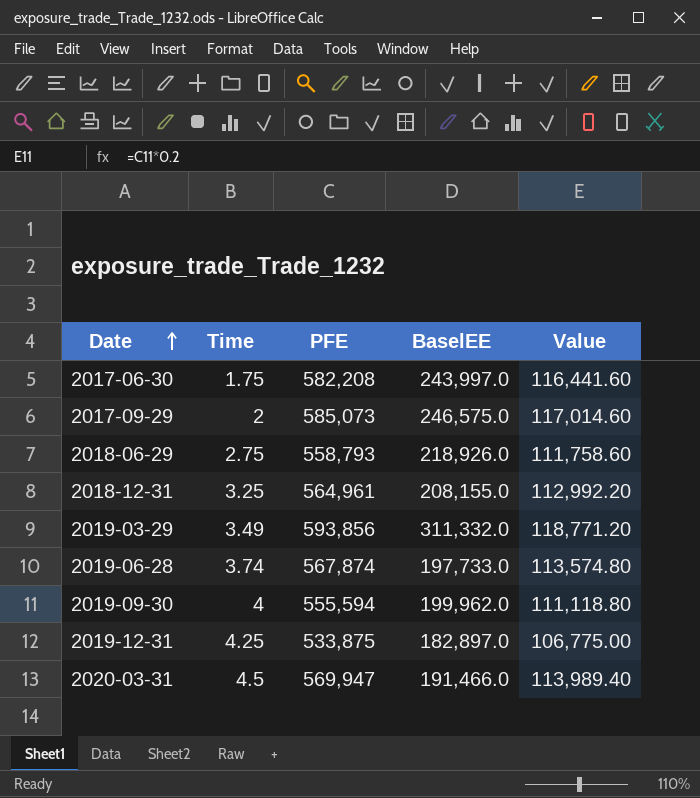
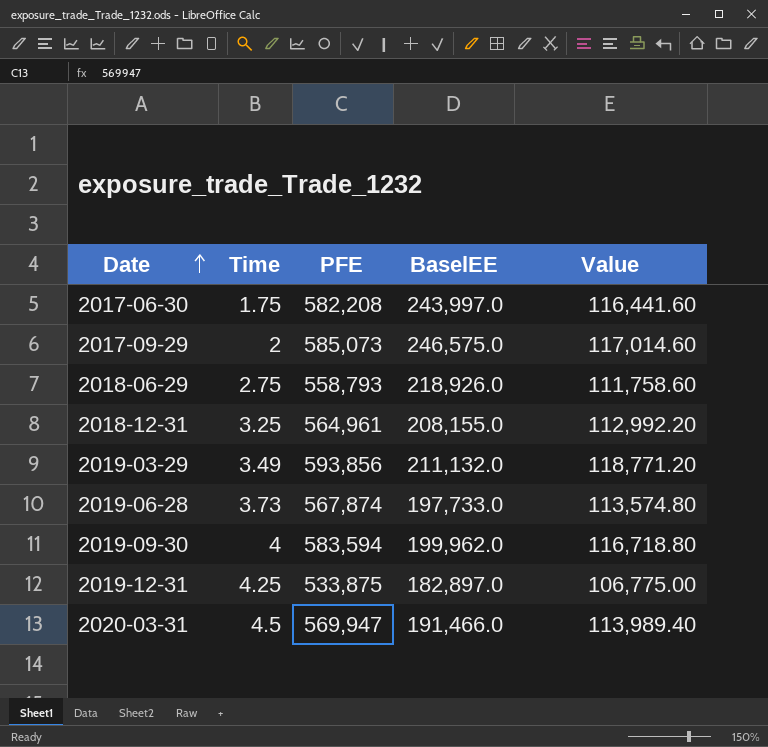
2019-03-29 | BaselEE: 311,332.0 -> 211,132.0
2019-06-28 | Time: 3.74 -> 3.73
2019-09-30 | PFE: 555,594 -> 583,594
2019-09-30 | Value: 111,118.80 -> 116,718.80

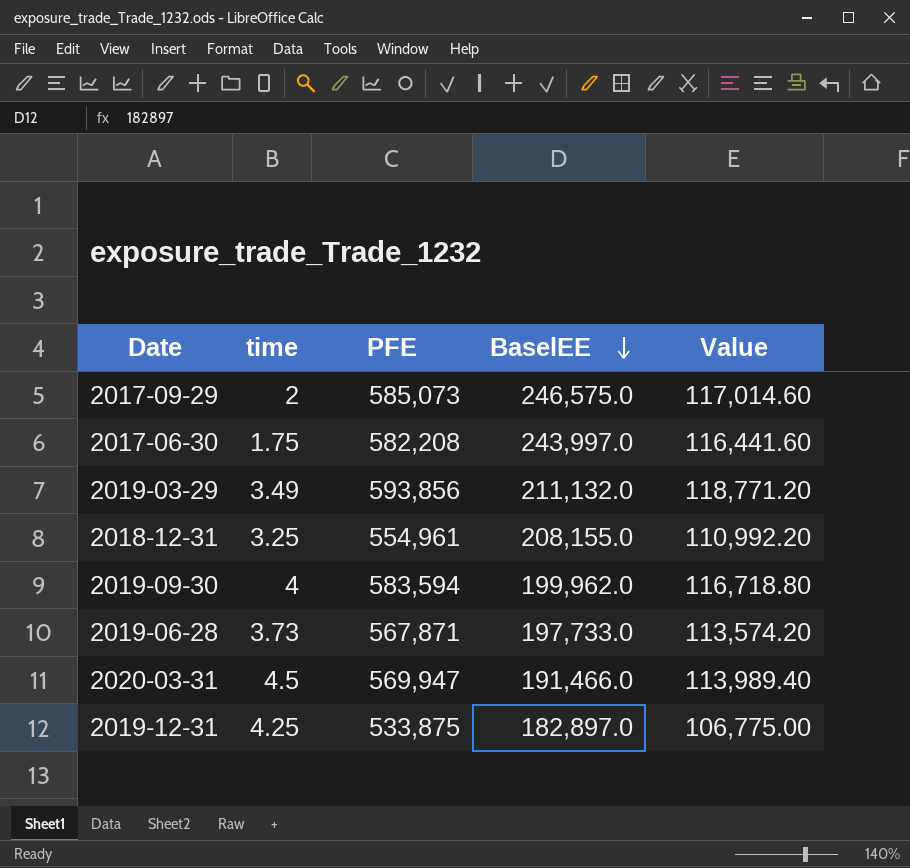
row order: Date ascending -> BaselEE descending
column name: Time -> time
row 2018-06-29: 2.75 | 558,793 | 218,926.0 | 111,758.60 -> none
2018-12-31 | PFE: 564,961 -> 554,961
2018-12-31 | Value: 112,992.20 -> 110,992.20
2019-06-28 | PFE: 567,874 -> 567,871
2019-06-28 | Value: 113,574.80 -> 113,574.20

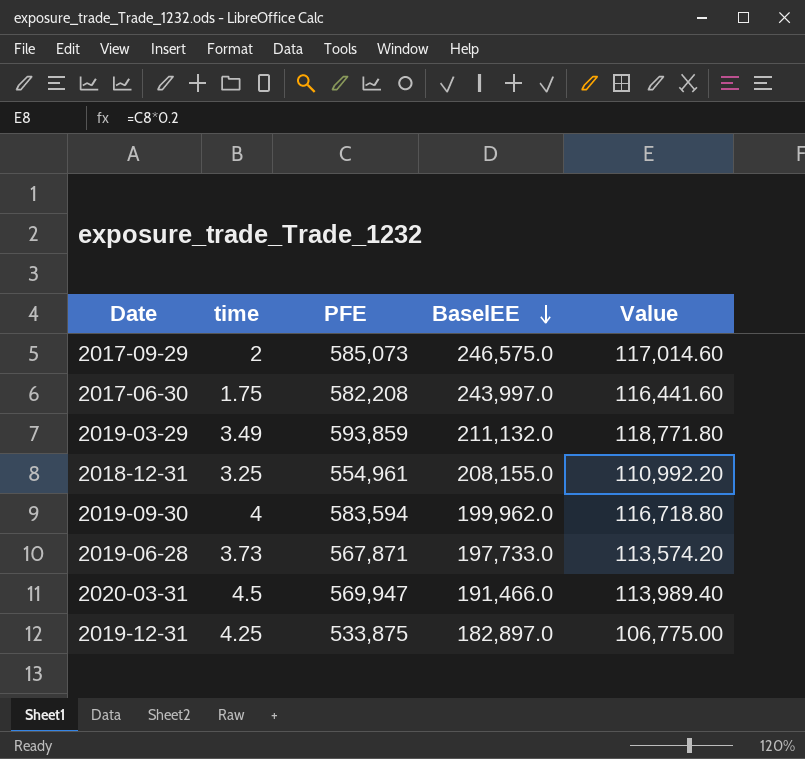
2019-03-29 | PFE: 593,856 -> 593,859
2019-03-29 | Value: 118,771.20 -> 118,771.80

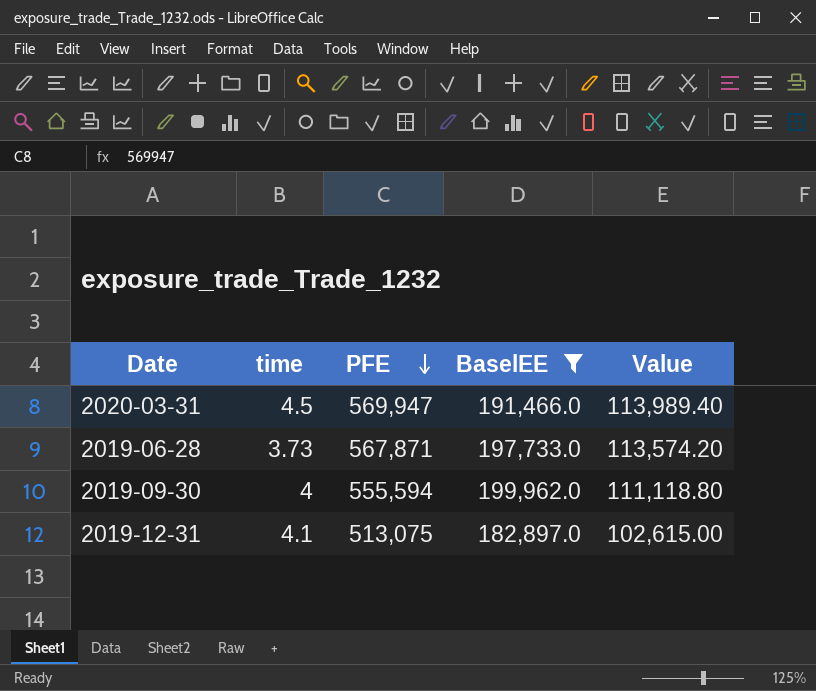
filter: none -> BaselEE <= 199,962.0
row order: BaselEE descending -> PFE descending
2019-09-30 | PFE: 583,594 -> 555,594
2019-09-30 | Value: 116,718.80 -> 111,118.80
2019-12-31 | time: 4.25 -> 4.1
2019-12-31 | PFE: 533,875 -> 513,075
2019-12-31 | Value: 106,775.00 -> 102,615.00

